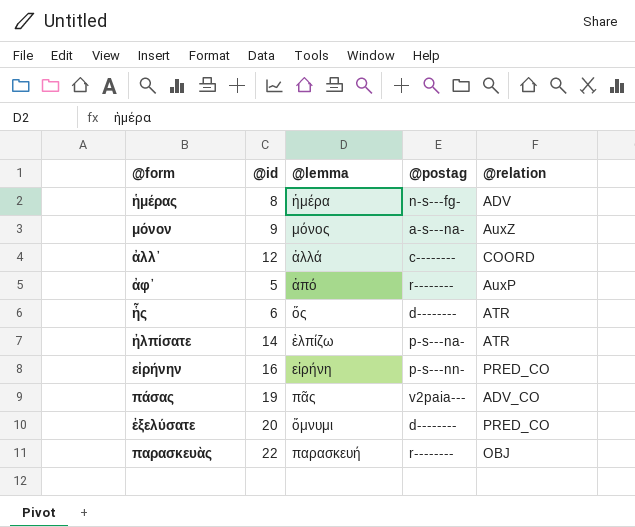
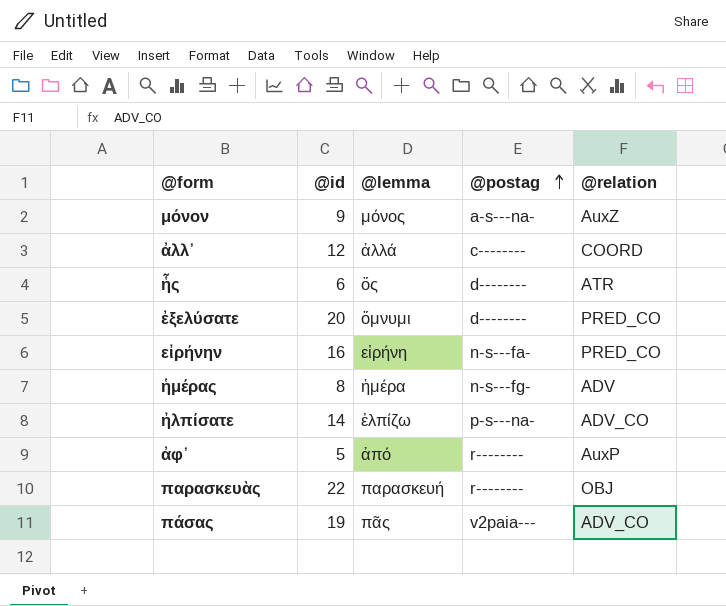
row order: none -> @postag ascending
εἰρήνην | @postag: p-s---nn- -> n-s---fa-
ἠλπίσατε | @relation: ATR -> ADV_CO

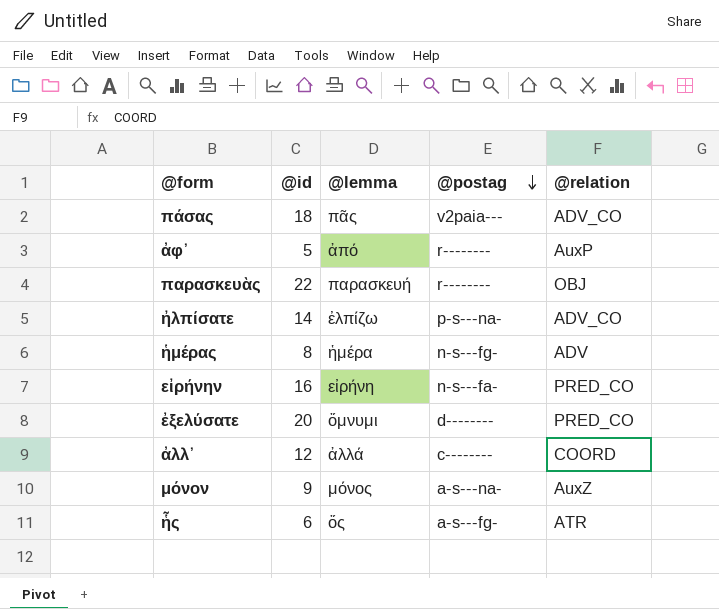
row order: @postag ascending -> @postag descending
πάσας | @id: 19 -> 18
ἧς | @postag: d-------- -> a-s---fg-

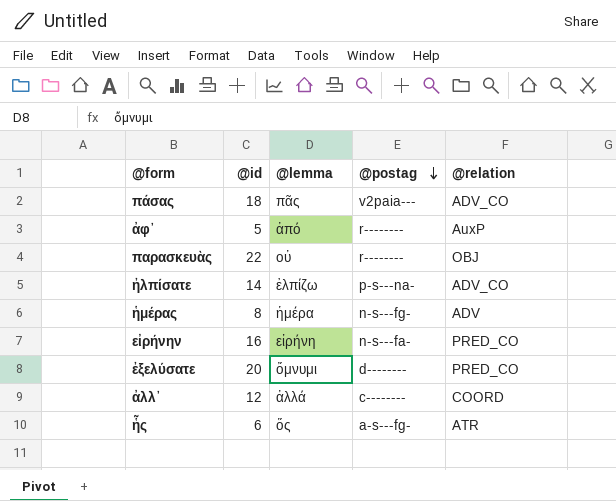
row μόνον: 9 | μόνος | a-s---na- | AuxZ -> none
παρασκευὰς | @lemma: παρασκευή -> οὐ

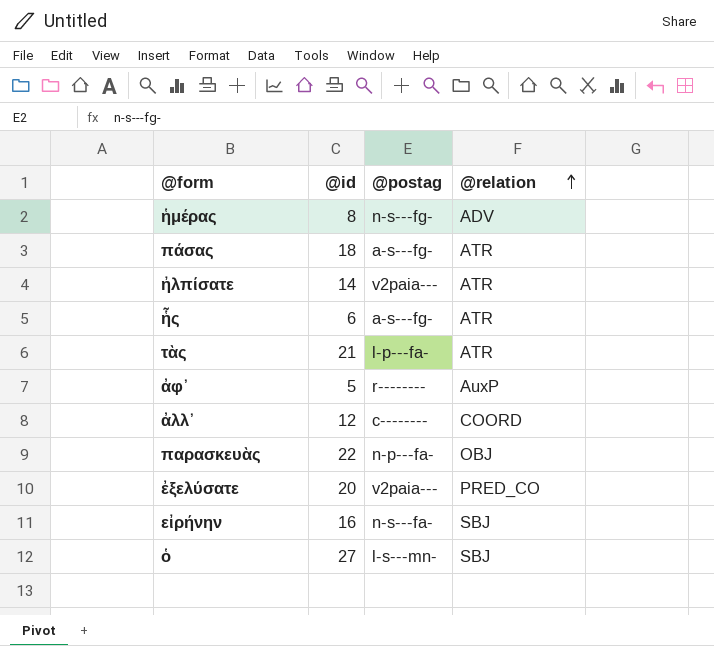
row order: @postag descending -> @relation ascending
column @lemma | position: 3 -> none
πάσας | @postag: v2paia--- -> a-s---fg-
πάσας | @relation: ADV_CO -> ATR
ἠλπίσατε | @postag: p-s---na- -> v2paia---
ἠλπίσατε | @relation: ADV_CO -> ATR
row τὰς: none -> 21 | l-p---fa- | ATR
παρασκευὰς | @postag: r-------- -> n-p---fa-
ἐξελύσατε | @postag: d-------- -> v2paia---
εἰρήνην | @relation: PRED_CO -> SBJ
row ὁ: none -> 27 | l-s---mn- | SBJ

